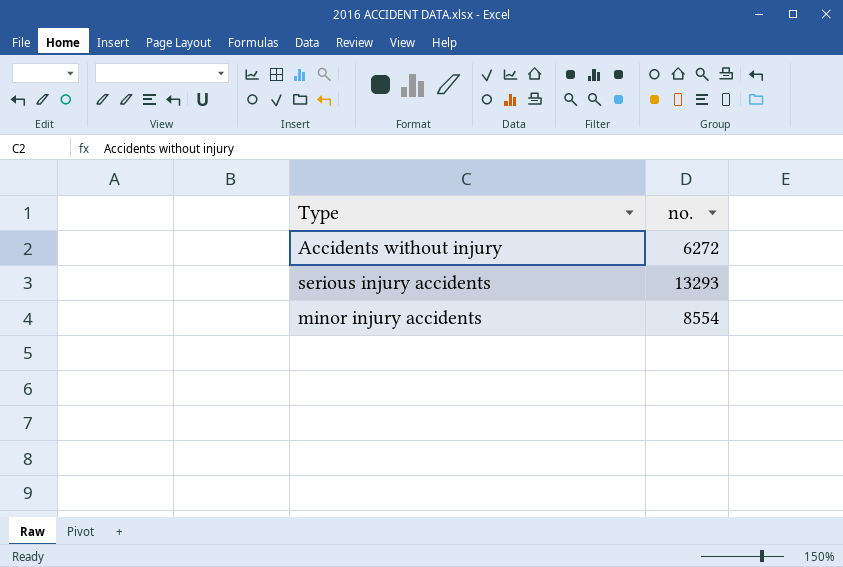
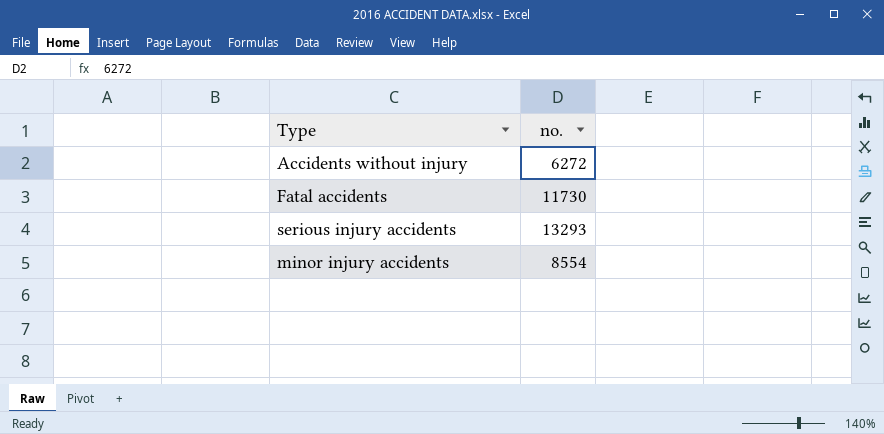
row Fatal accidents: none -> 11730

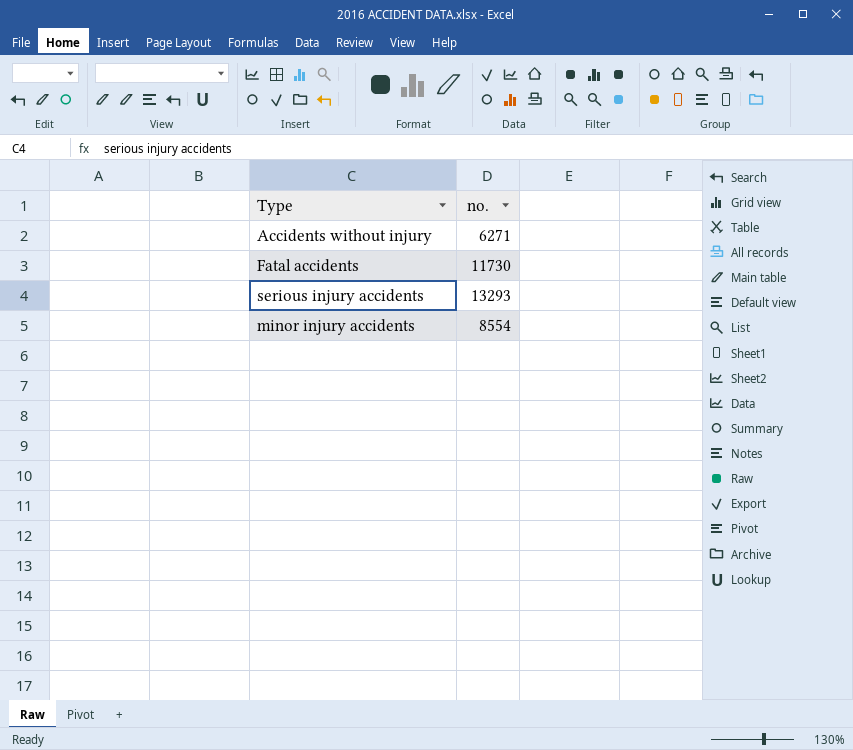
Accidents without injury | no.: 6272 -> 6271

